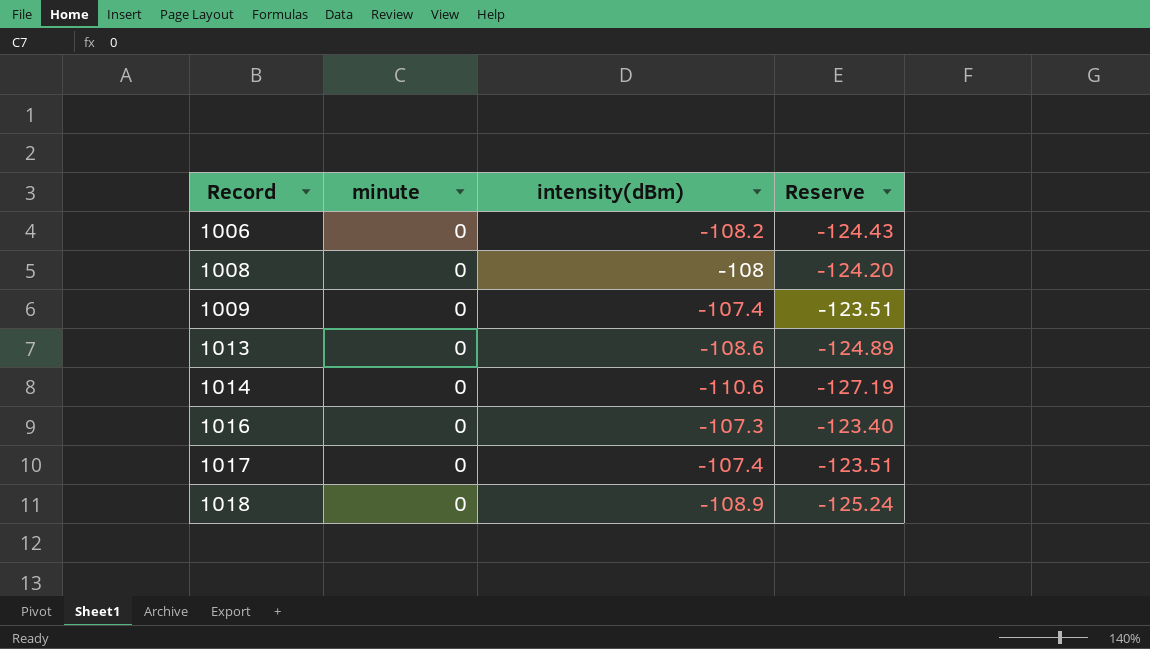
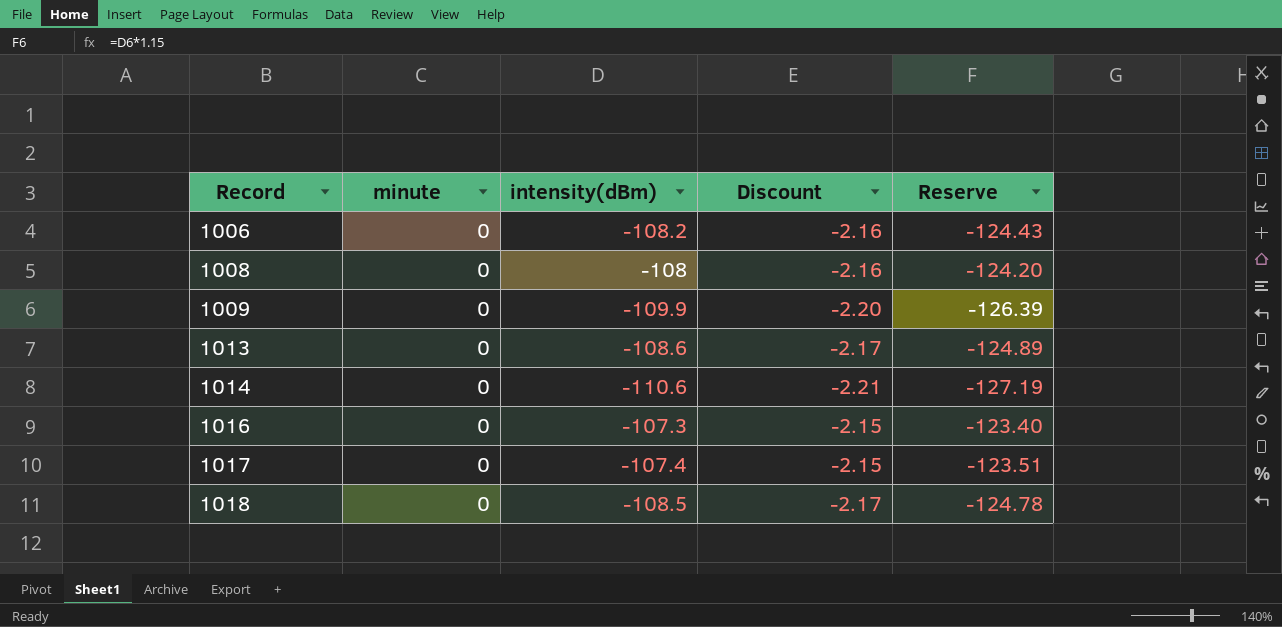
column Discount | formula: none -> [intensity(dBm)] * 0.02
1009 | intensity(dBm): -107.4 -> -109.9
1009 | Reserve: -123.51 -> -126.39
1018 | intensity(dBm): -108.9 -> -108.5
1018 | Reserve: -125.24 -> -124.78

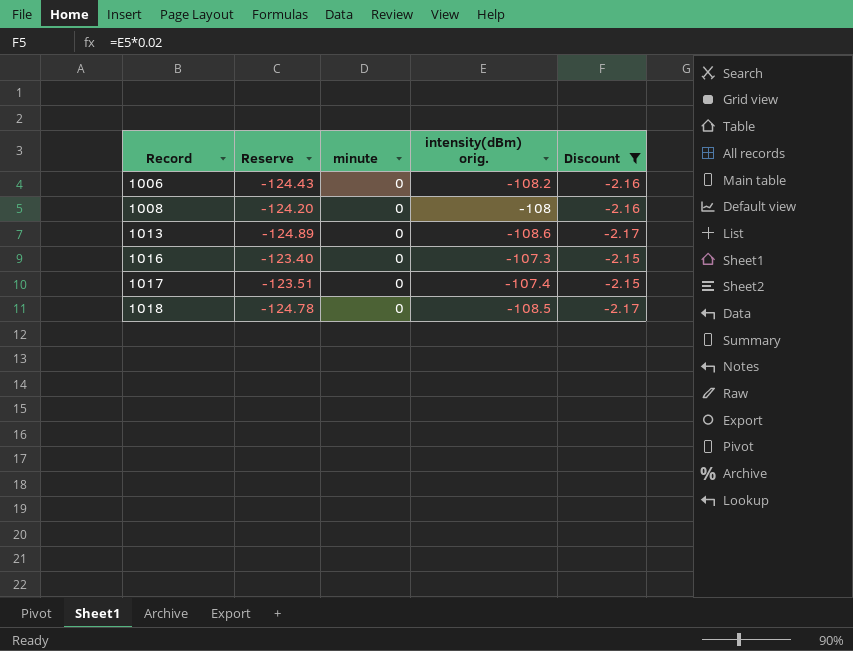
filter: none -> Discount >= -2.17
column Reserve | position: 5 -> 2
column name: intensity(dBm) -> intensity(dBm) orig.

